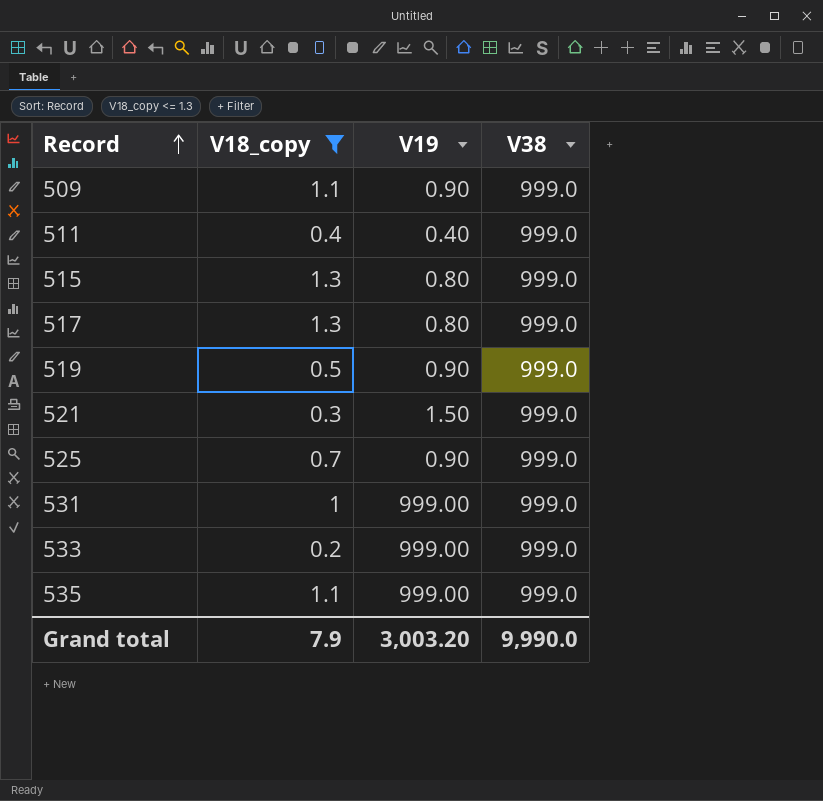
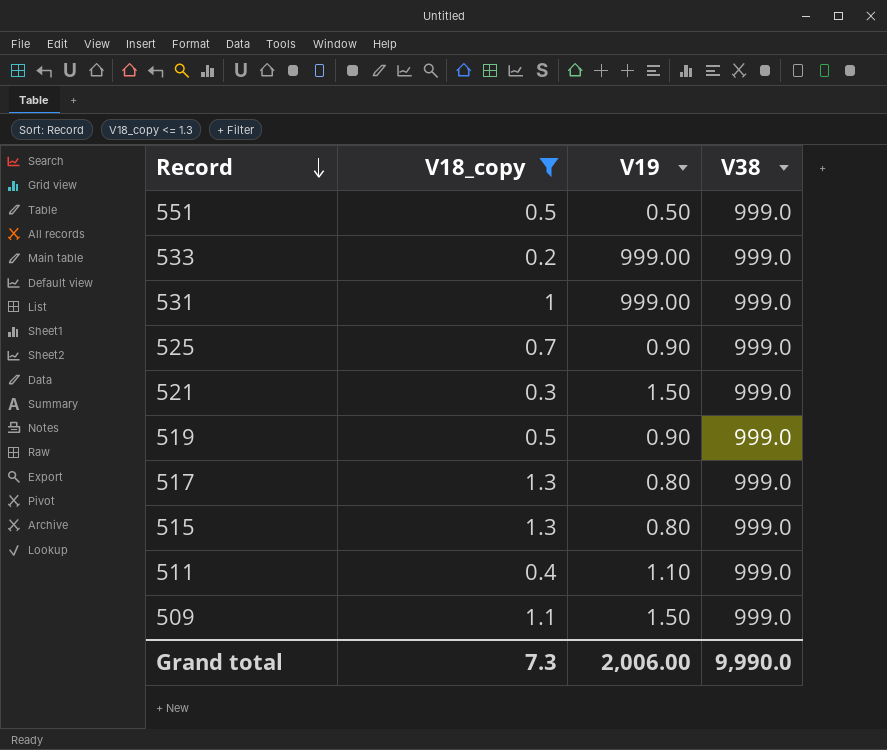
row order: Record ascending -> Record descending
row 535: 1.1 | 999.00 | 999.0 -> none
row 551: none -> 0.5 | 0.50 | 999.0
511 | V19: 0.40 -> 1.10
509 | V19: 0.90 -> 1.50
Grand total | V18_copy: 7.9 -> 7.3
Grand total | V19: 3,003.20 -> 2,006.00

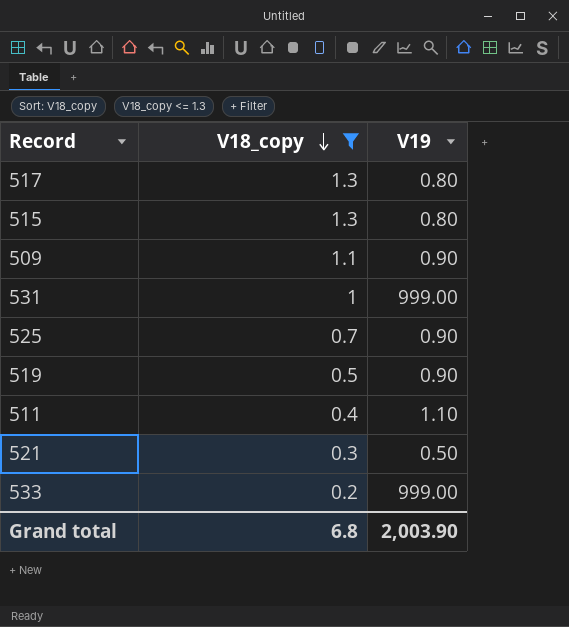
row order: Record descending -> V18_copy descending
column V38 | position: 4 -> none
row 551: 0.5 | 0.50 | 999.0 -> none
509 | V19: 1.50 -> 0.90
521 | V19: 1.50 -> 0.50
Grand total | V18_copy: 7.3 -> 6.8
Grand total | V19: 2,006.00 -> 2,003.90

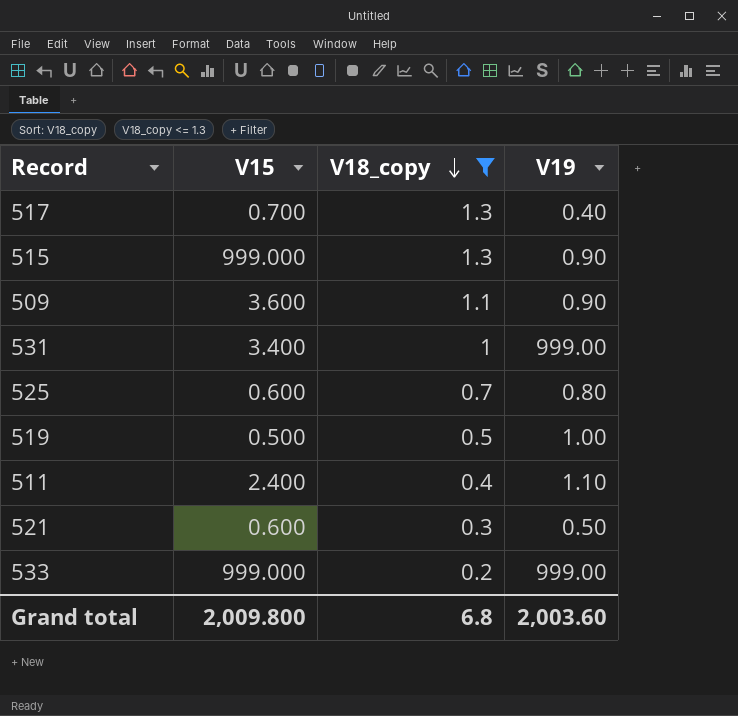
column V15 | position: none -> 2
517 | V19: 0.80 -> 0.40
515 | V19: 0.80 -> 0.90
525 | V19: 0.90 -> 0.80
519 | V19: 0.90 -> 1.00
Grand total | V19: 2,003.90 -> 2,003.60

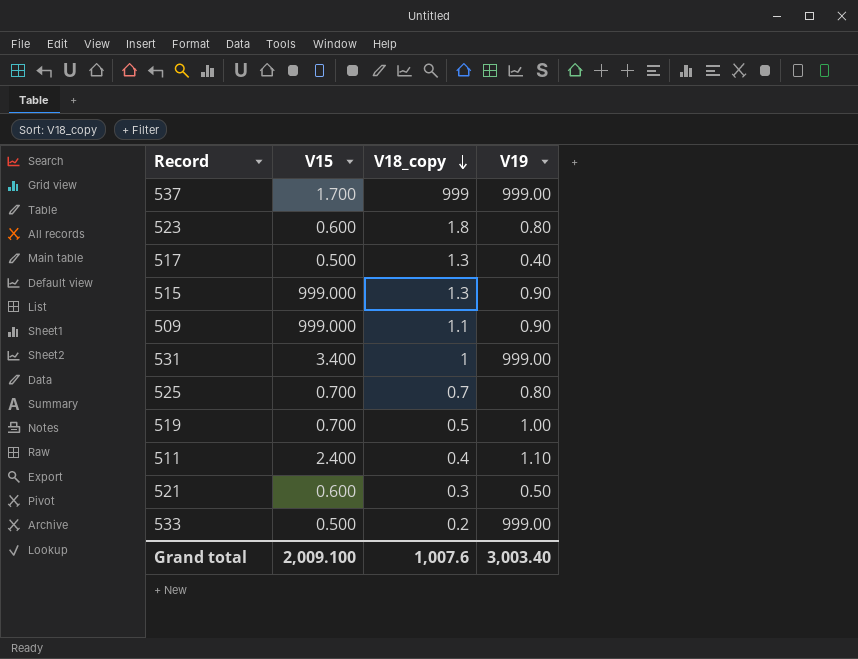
filter: V18_copy <= 1.3 -> none
517 | V15: 0.700 -> 0.500
509 | V15: 3.600 -> 999.000
525 | V15: 0.600 -> 0.700
519 | V15: 0.500 -> 0.700
533 | V15: 999.000 -> 0.500
Grand total | V15: 2,009.800 -> 2,009.100
Grand total | V18_copy: 6.8 -> 1,007.6
Grand total | V19: 2,003.60 -> 3,003.40

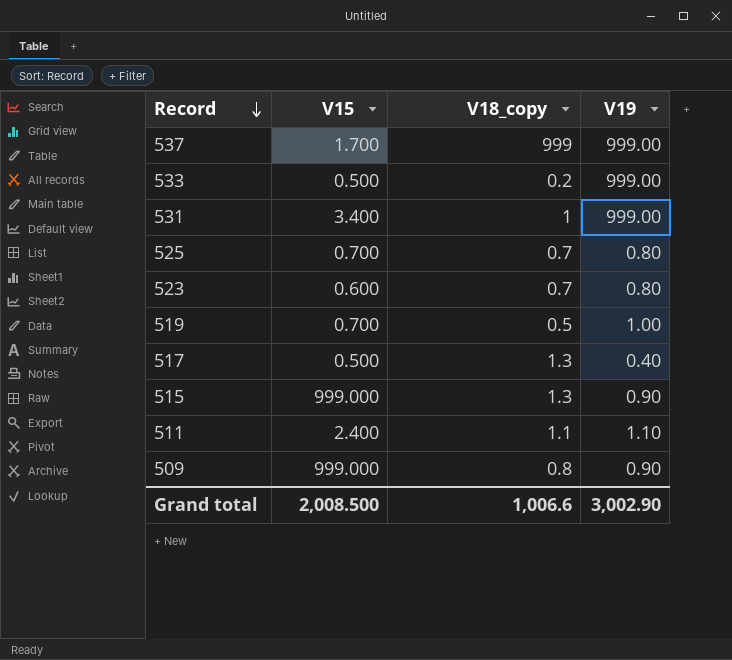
row order: V18_copy descending -> Record descending
row 521: 0.600 | 0.3 | 0.50 -> none
523 | V18_copy: 1.8 -> 0.7
511 | V18_copy: 0.4 -> 1.1
509 | V18_copy: 1.1 -> 0.8
Grand total | V15: 2,009.100 -> 2,008.500
Grand total | V18_copy: 1,007.6 -> 1,006.6
Grand total | V19: 3,003.40 -> 3,002.90

